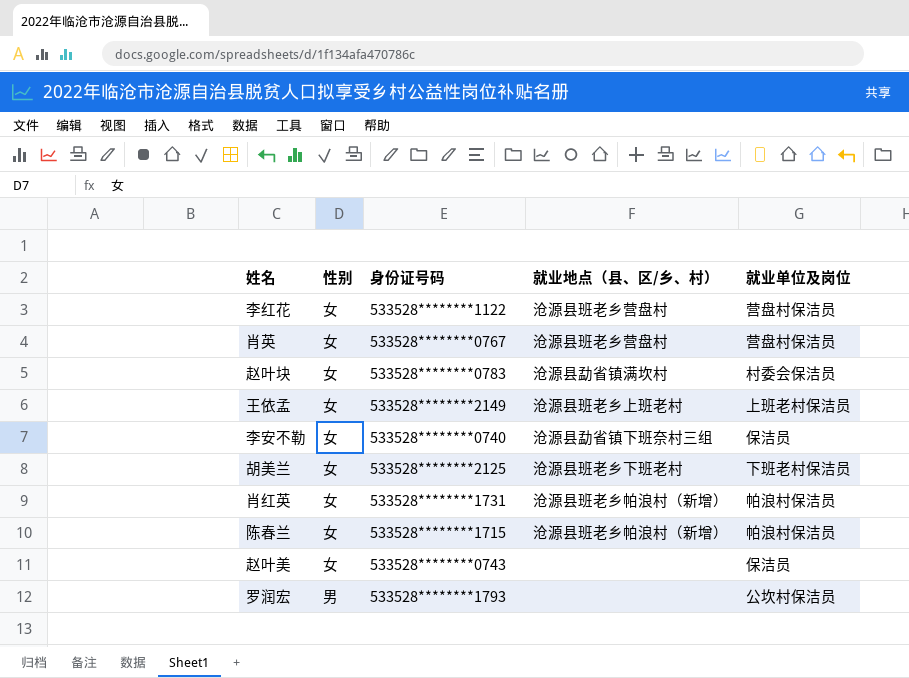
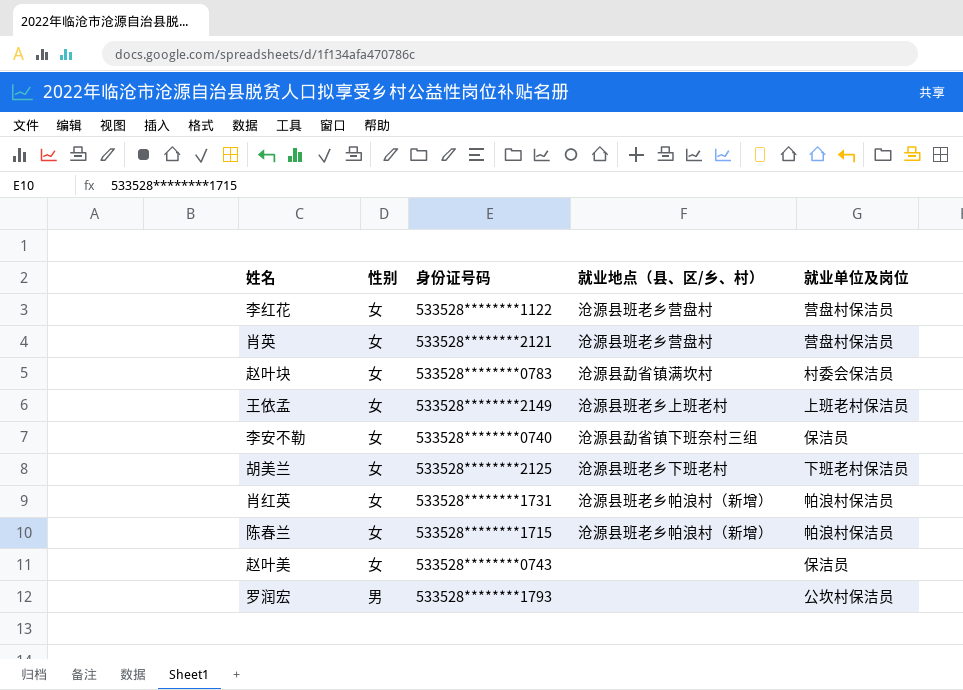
肖英 | 身份证号码: 533528********0767 -> 533528********2121

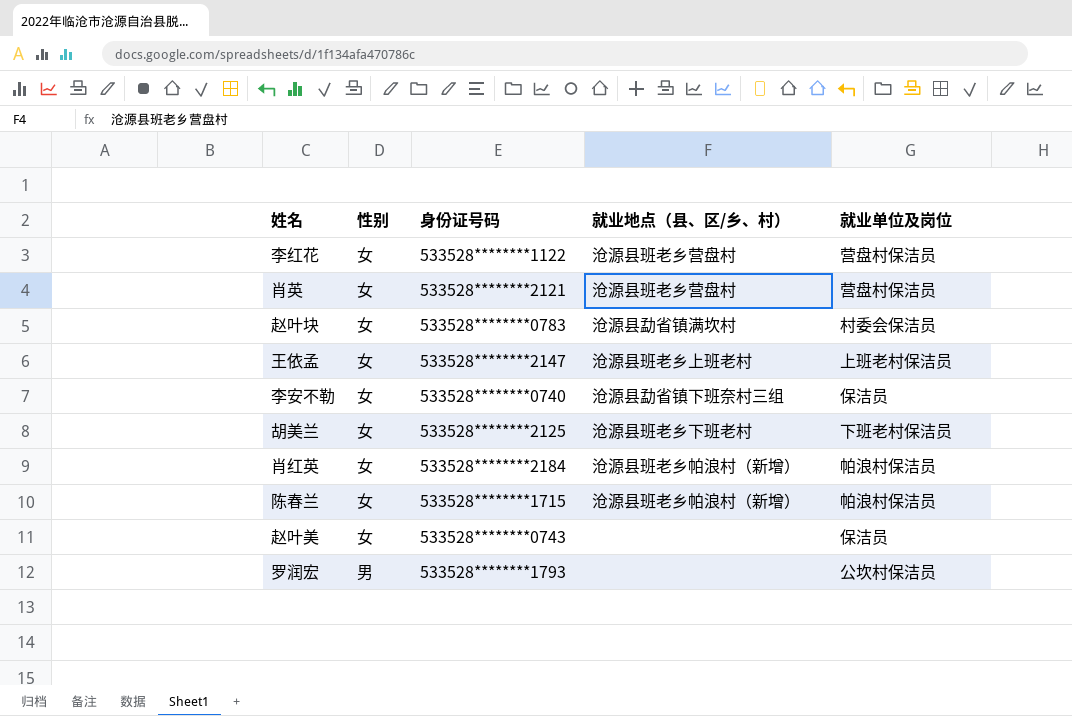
王依孟 | 身份证号码: 533528********2149 -> 533528********2147
肖红英 | 身份证号码: 533528********1731 -> 533528********2184

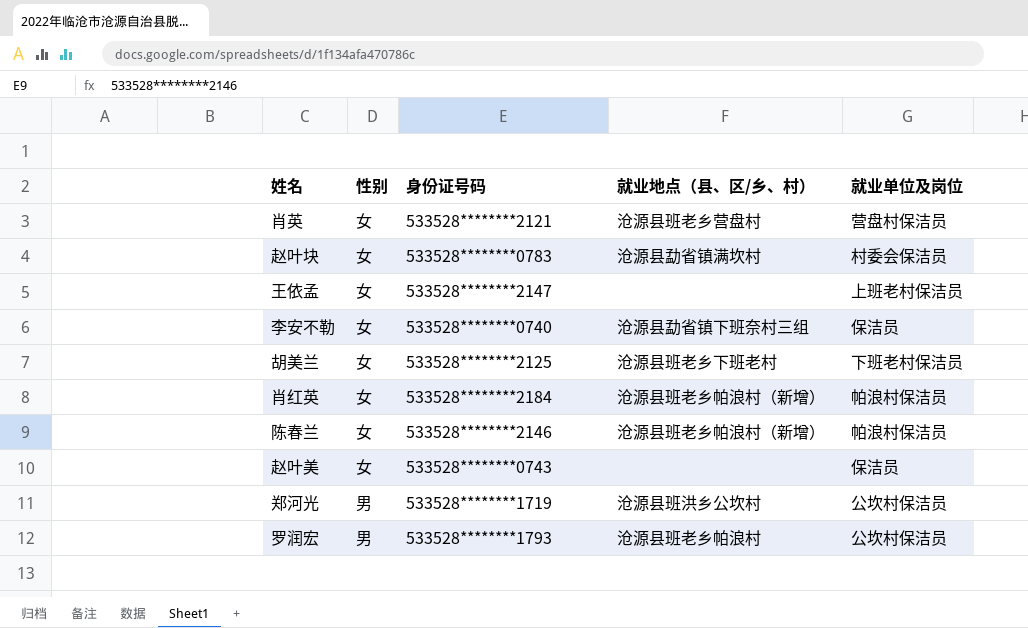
row 李红花: 女 | 533528********1122 | 沧源县班老乡营盘村 | 营盘村保洁员 -> none
王依孟 | 就业地点（县、区/乡、村）: 沧源县班老乡上班老村 -> none
陈春兰 | 身份证号码: 533528********1715 -> 533528********2146
row 郑河光: none -> 男 | 533528********1719 | 沧源县班洪乡公坎村 | 公坎村保洁员
罗润宏 | 就业地点（县、区/乡、村）: none -> 沧源县班老乡帕浪村

